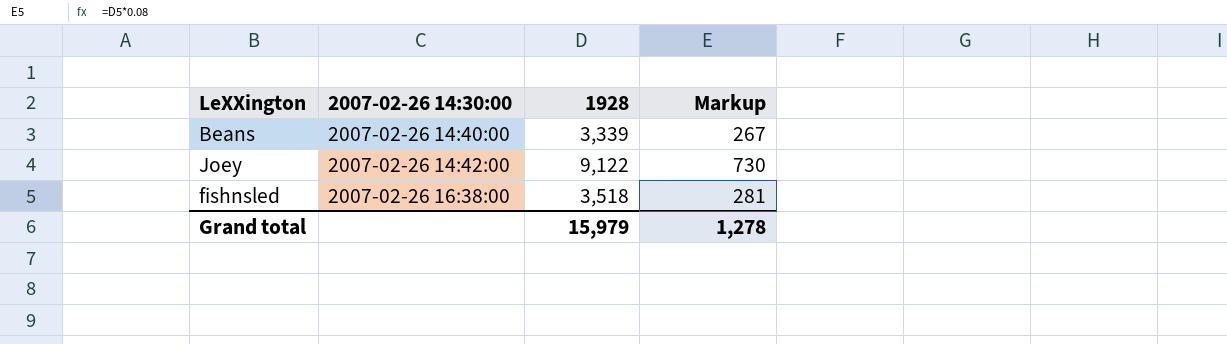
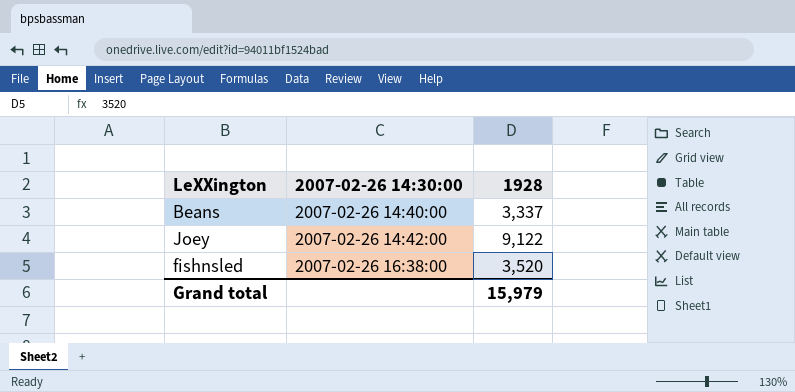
column Markup | formula: [1928] * 0.08 -> none
Beans | 1928: 3,339 -> 3,337
fishnsled | 1928: 3,518 -> 3,520

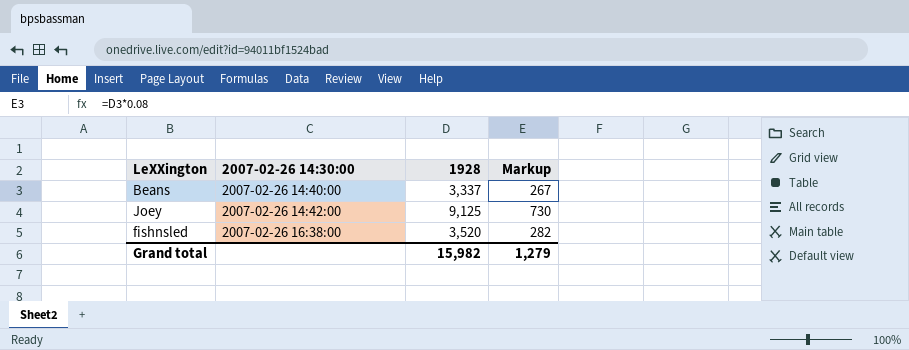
column Markup | formula: none -> [1928] * 0.08
Joey | 1928: 9,122 -> 9,125
Grand total | 1928: 15,979 -> 15,982

